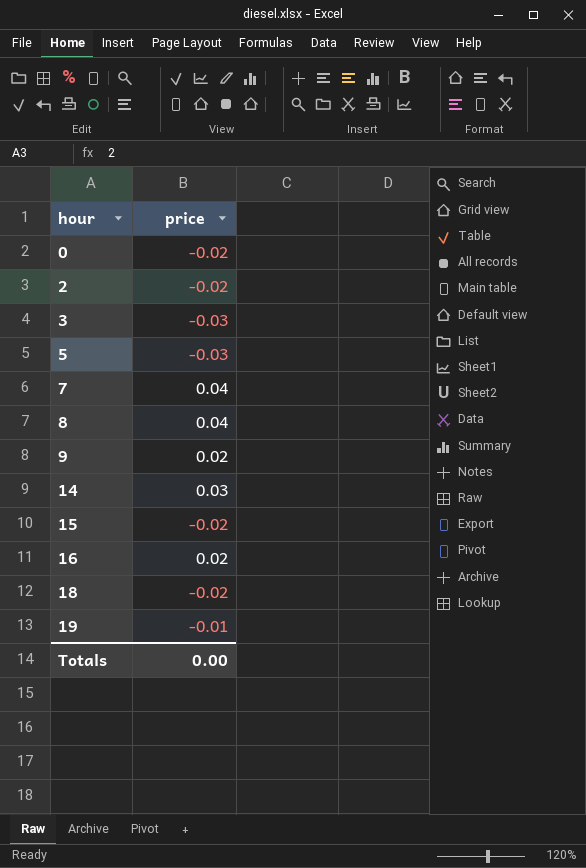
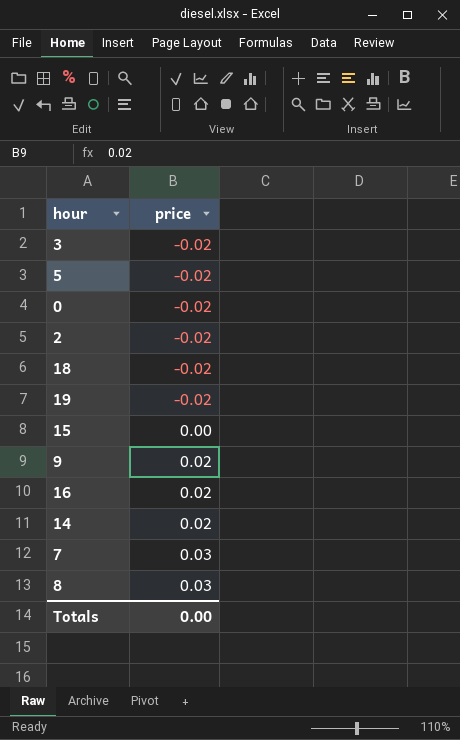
row order: hour ascending -> price ascending
3 | price: -0.03 -> -0.02
5 | price: -0.03 -> -0.02
19 | price: -0.01 -> -0.02
15 | price: -0.02 -> 0.00
14 | price: 0.03 -> 0.02
7 | price: 0.04 -> 0.03
8 | price: 0.04 -> 0.03

